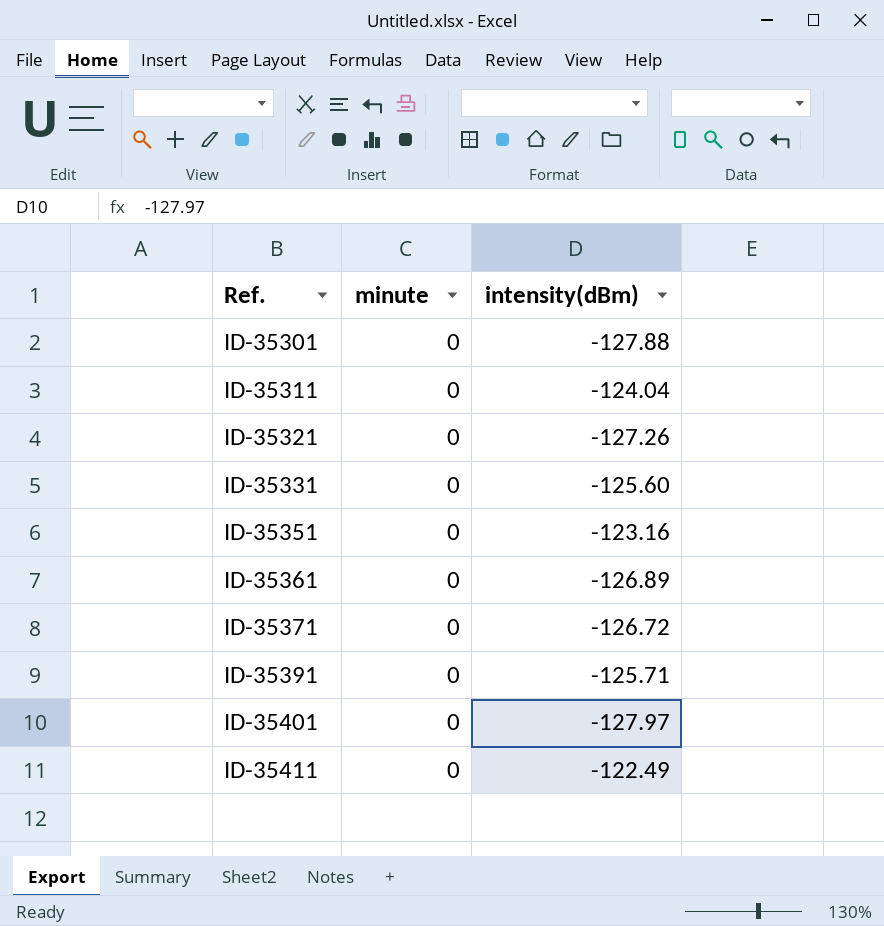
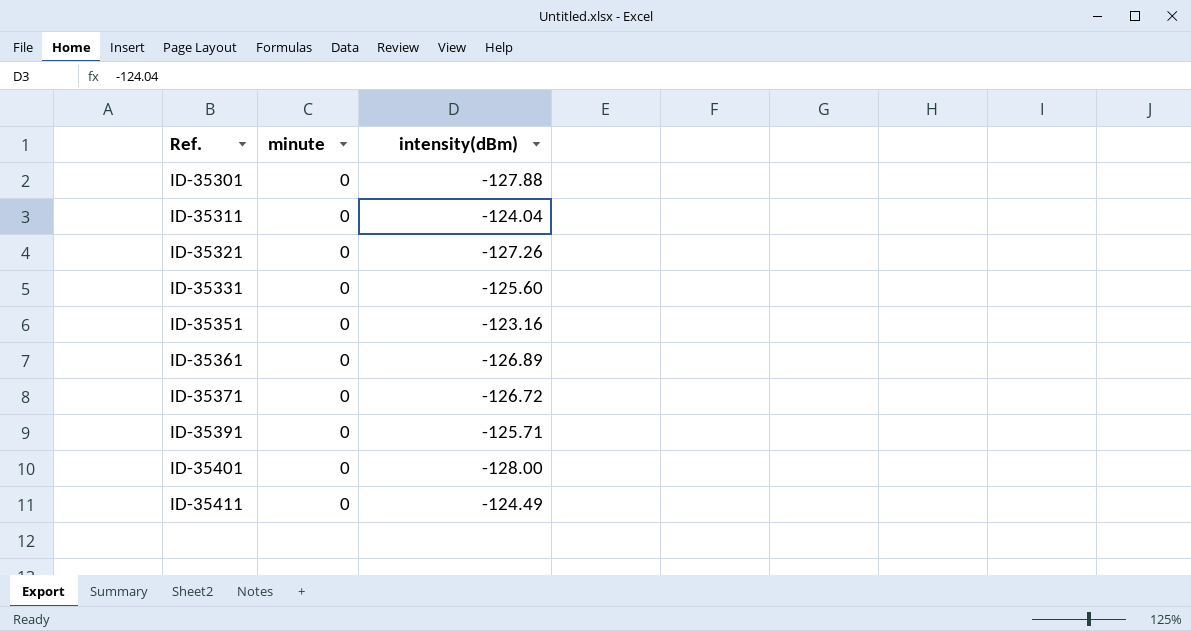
ID-35401 | intensity(dBm): -127.97 -> -128.00
ID-35411 | intensity(dBm): -122.49 -> -124.49

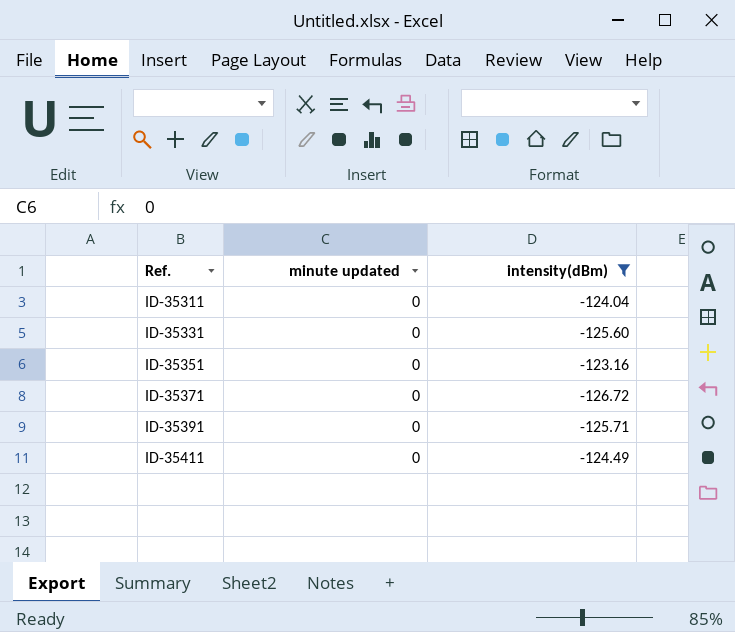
filter: none -> intensity(dBm) >= -126.72
column name: minute -> minute updated

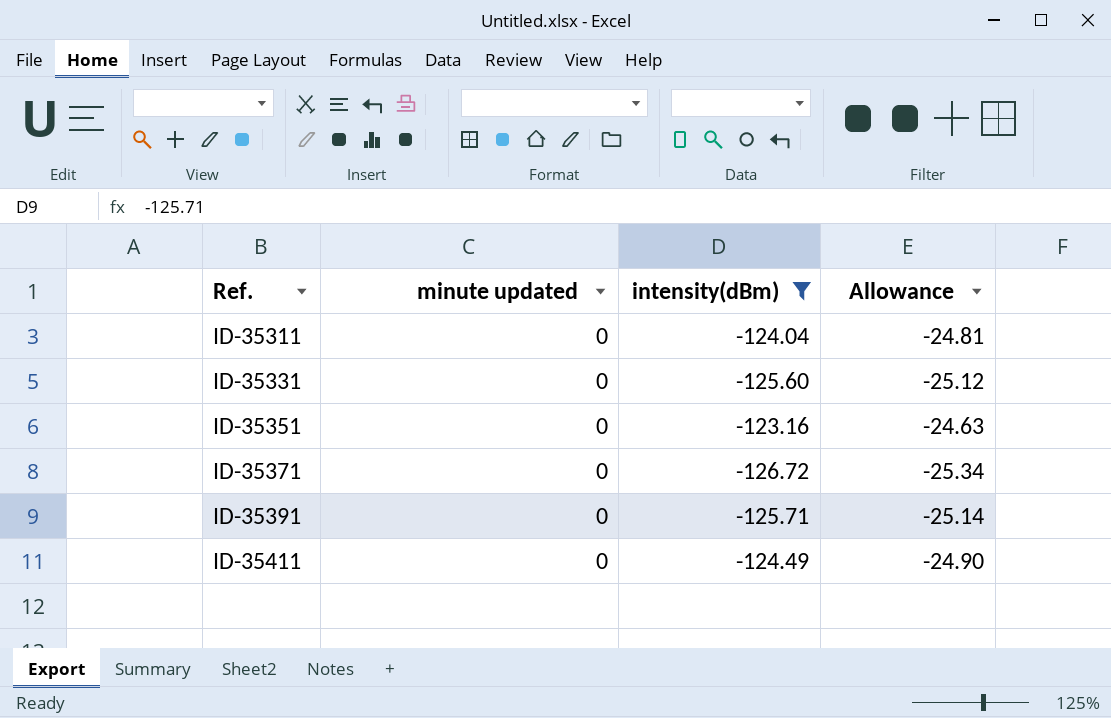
column Allowance | formula: none -> [intensity(dBm)] * 0.2

